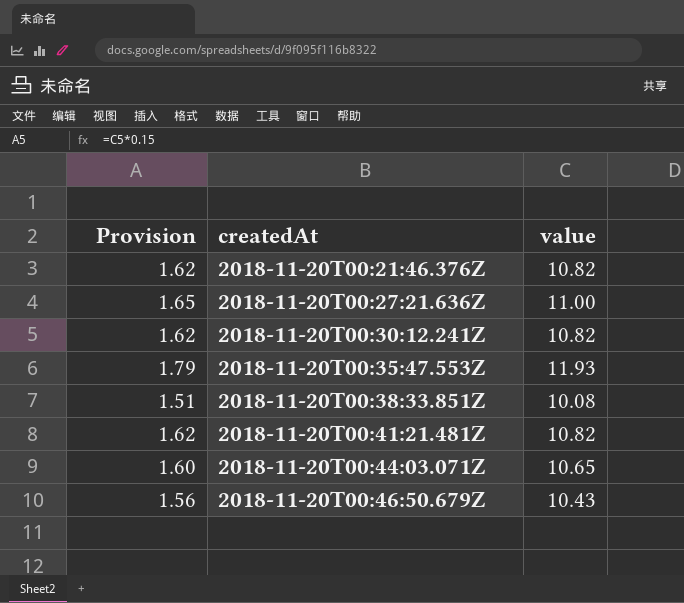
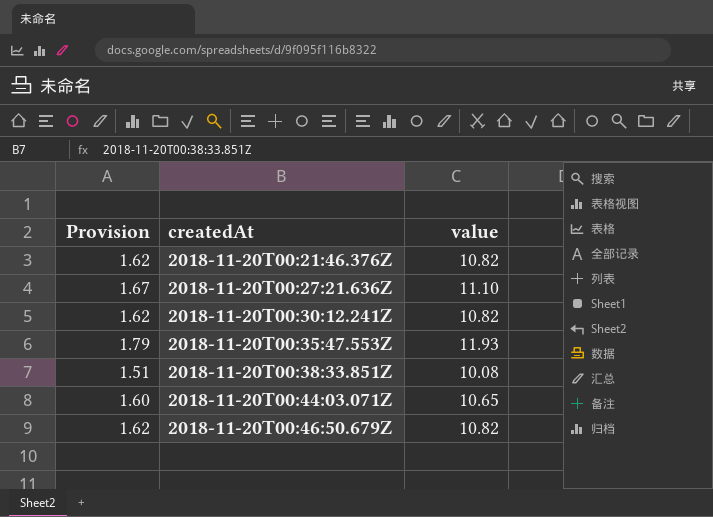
row 2018-11-20T00:41:21.481Z: 1.62 | 10.82 -> none
2018-11-20T00:27:21.636Z | Provision: 1.65 -> 1.67
2018-11-20T00:27:21.636Z | value: 11.00 -> 11.10
2018-11-20T00:46:50.679Z | Provision: 1.56 -> 1.62
2018-11-20T00:46:50.679Z | value: 10.43 -> 10.82

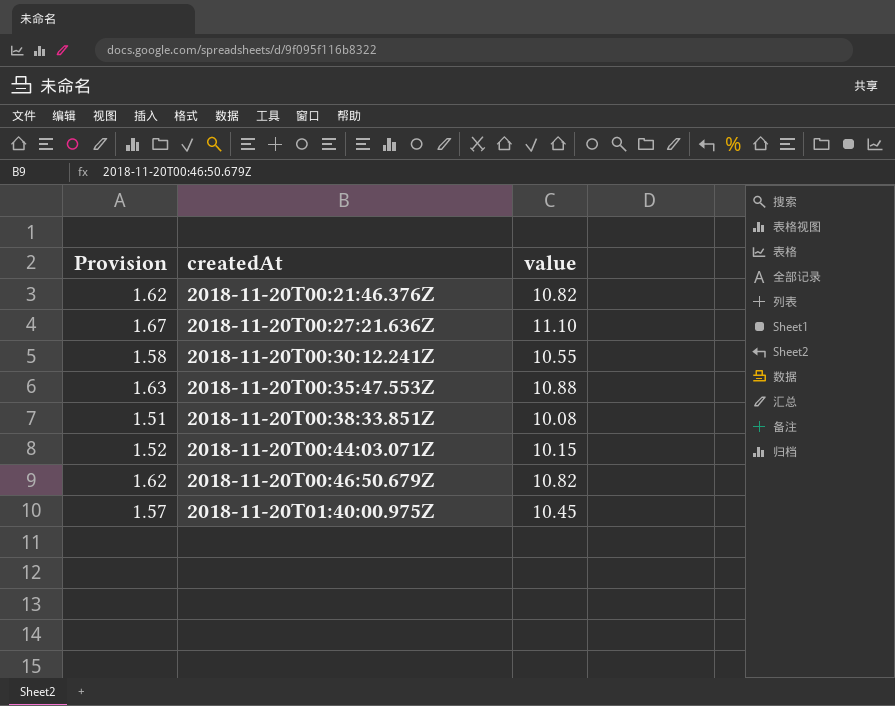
2018-11-20T00:30:12.241Z | Provision: 1.62 -> 1.58
2018-11-20T00:30:12.241Z | value: 10.82 -> 10.55
2018-11-20T00:35:47.553Z | Provision: 1.79 -> 1.63
2018-11-20T00:35:47.553Z | value: 11.93 -> 10.88
2018-11-20T00:44:03.071Z | Provision: 1.60 -> 1.52
2018-11-20T00:44:03.071Z | value: 10.65 -> 10.15
row 2018-11-20T01:40:00.975Z: none -> 1.57 | 10.45

